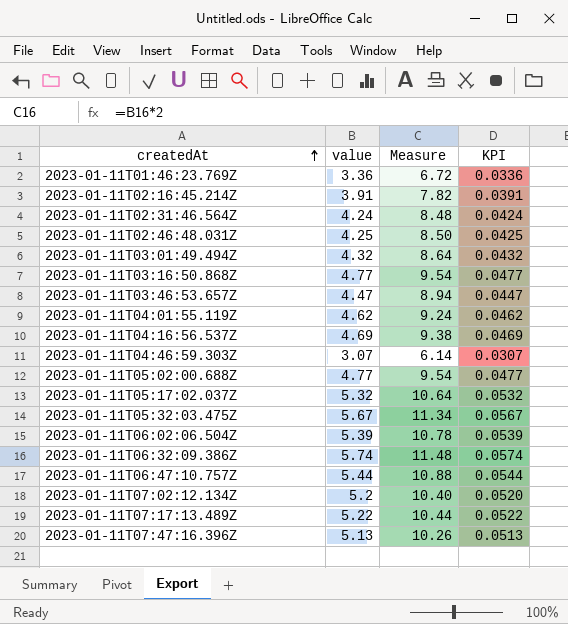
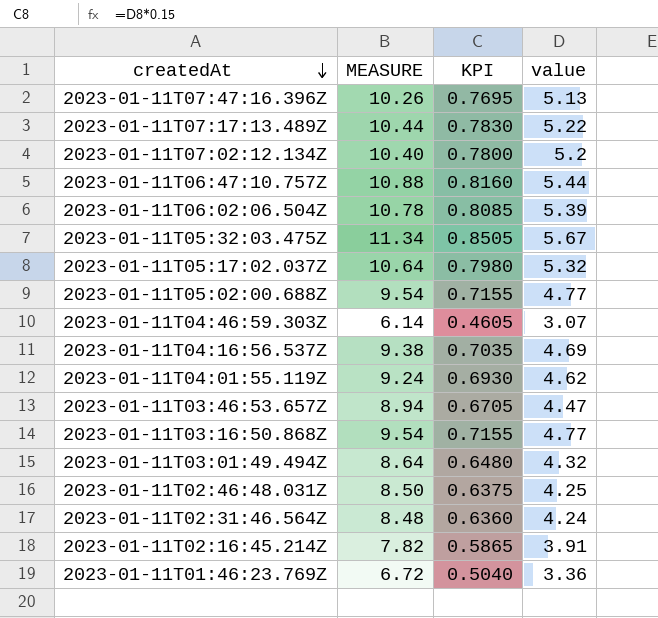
row order: createdAt ascending -> createdAt descending
column name: Measure -> MEASURE
column KPI | formula: [value] * 0.01 -> [value] * 0.15
column value | position: 2 -> 4
row 2023-01-11T06:32:09.386Z: 5.74 | 11.48 | 0.0574 -> none

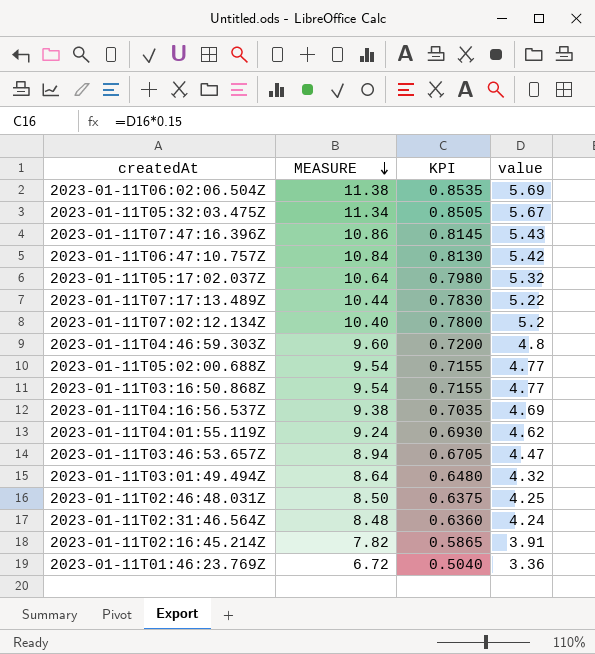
row order: createdAt descending -> MEASURE descending
2023-01-11T06:02:06.504Z | MEASURE: 10.78 -> 11.38
2023-01-11T06:02:06.504Z | KPI: 0.8085 -> 0.8535
2023-01-11T06:02:06.504Z | value: 5.39 -> 5.69
2023-01-11T07:47:16.396Z | MEASURE: 10.26 -> 10.86
2023-01-11T07:47:16.396Z | KPI: 0.7695 -> 0.8145
2023-01-11T07:47:16.396Z | value: 5.13 -> 5.43
2023-01-11T06:47:10.757Z | MEASURE: 10.88 -> 10.84
2023-01-11T06:47:10.757Z | KPI: 0.8160 -> 0.8130
2023-01-11T06:47:10.757Z | value: 5.44 -> 5.42
2023-01-11T04:46:59.303Z | MEASURE: 6.14 -> 9.60
2023-01-11T04:46:59.303Z | KPI: 0.4605 -> 0.7200
2023-01-11T04:46:59.303Z | value: 3.07 -> 4.8

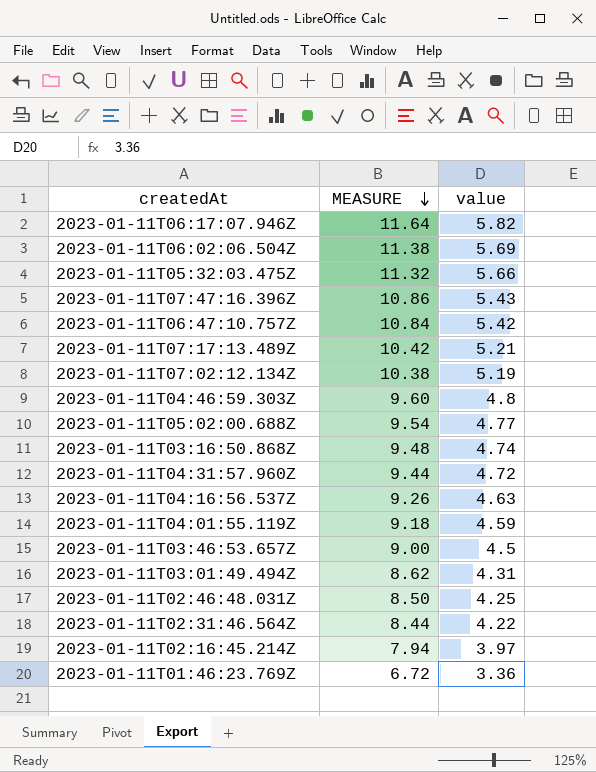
column KPI | formula: [value] * 0.15 -> none
row 2023-01-11T05:17:02.037Z: 10.64 | 0.7980 | 5.32 -> none
row 2023-01-11T06:17:07.946Z: none -> 11.64 | 5.82
2023-01-11T05:32:03.475Z | MEASURE: 11.34 -> 11.32
2023-01-11T05:32:03.475Z | value: 5.67 -> 5.66
2023-01-11T07:17:13.489Z | MEASURE: 10.44 -> 10.42
2023-01-11T07:17:13.489Z | value: 5.22 -> 5.21
2023-01-11T07:02:12.134Z | MEASURE: 10.40 -> 10.38
2023-01-11T07:02:12.134Z | value: 5.2 -> 5.19
2023-01-11T03:16:50.868Z | MEASURE: 9.54 -> 9.48
2023-01-11T03:16:50.868Z | value: 4.77 -> 4.74
row 2023-01-11T04:31:57.960Z: none -> 9.44 | 4.72
2023-01-11T04:16:56.537Z | MEASURE: 9.38 -> 9.26
2023-01-11T04:16:56.537Z | value: 4.69 -> 4.63
2023-01-11T04:01:55.119Z | MEASURE: 9.24 -> 9.18
2023-01-11T04:01:55.119Z | value: 4.62 -> 4.59
2023-01-11T03:46:53.657Z | MEASURE: 8.94 -> 9.00
2023-01-11T03:46:53.657Z | value: 4.47 -> 4.5
2023-01-11T03:01:49.494Z | MEASURE: 8.64 -> 8.62
2023-01-11T03:01:49.494Z | value: 4.32 -> 4.31
2023-01-11T02:31:46.564Z | MEASURE: 8.48 -> 8.44
2023-01-11T02:31:46.564Z | value: 4.24 -> 4.22
2023-01-11T02:16:45.214Z | MEASURE: 7.82 -> 7.94
2023-01-11T02:16:45.214Z | value: 3.91 -> 3.97

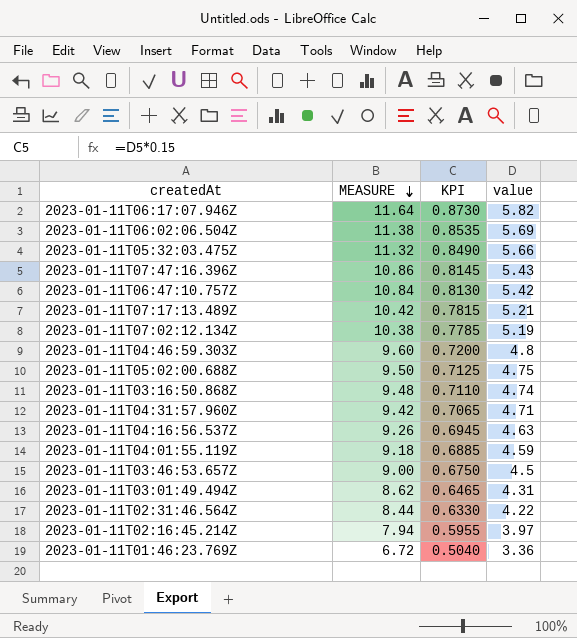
column KPI | formula: none -> [value] * 0.15
row 2023-01-11T02:46:48.031Z: 8.50 | 4.25 -> none
2023-01-11T05:02:00.688Z | MEASURE: 9.54 -> 9.50
2023-01-11T05:02:00.688Z | value: 4.77 -> 4.75
2023-01-11T04:31:57.960Z | MEASURE: 9.44 -> 9.42
2023-01-11T04:31:57.960Z | value: 4.72 -> 4.71

